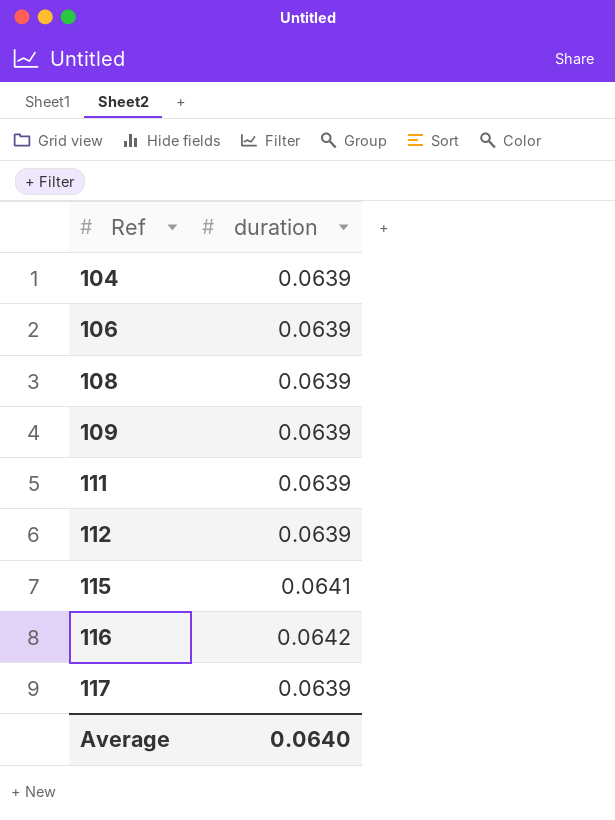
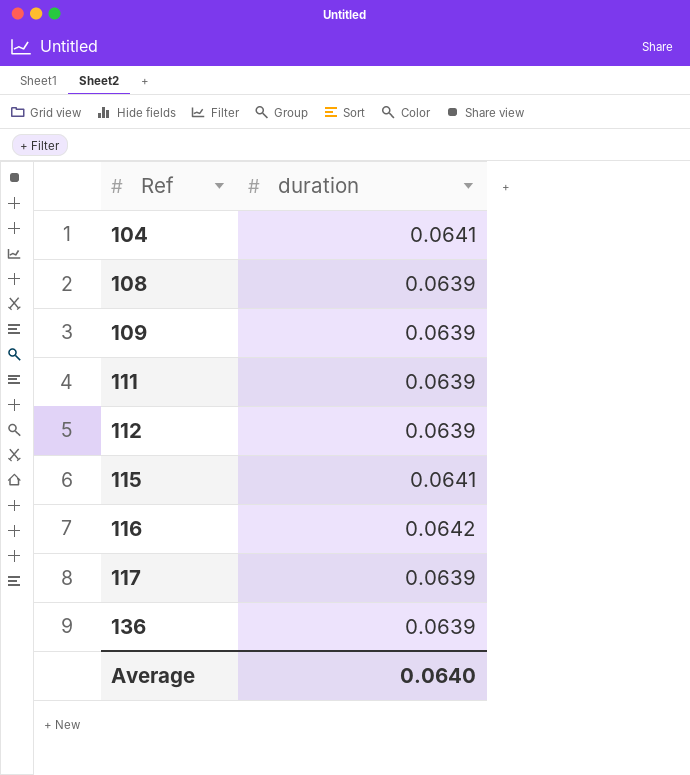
row 106: 0.0639 -> none
104 | duration: 0.0639 -> 0.0641
row 136: none -> 0.0639

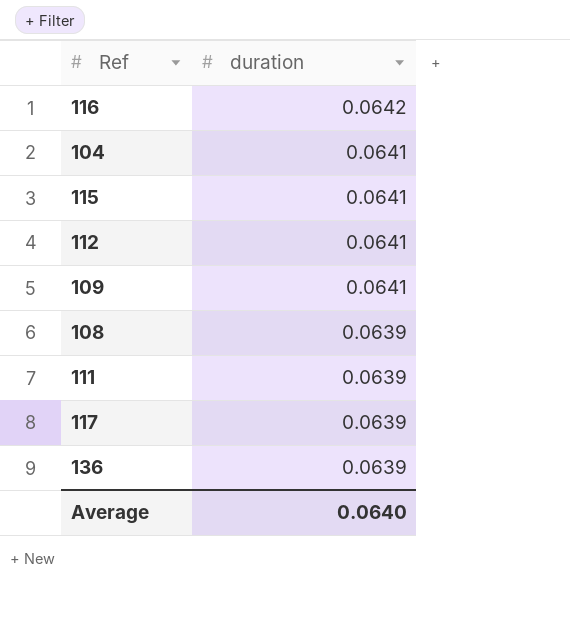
row order: Ref ascending -> duration descending
112 | duration: 0.0639 -> 0.0641
109 | duration: 0.0639 -> 0.0641

